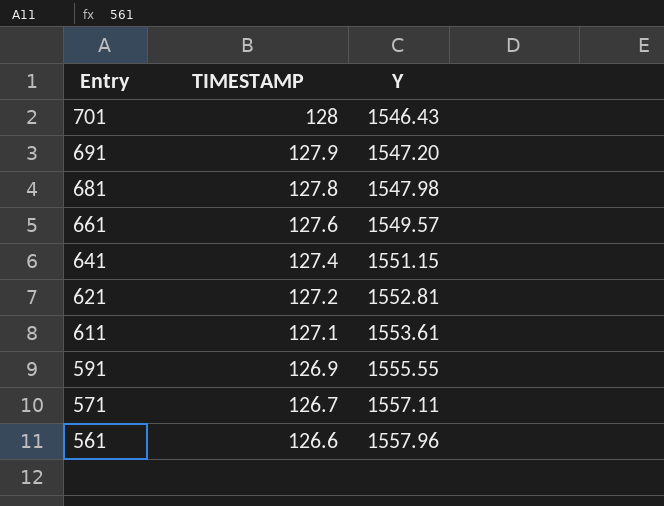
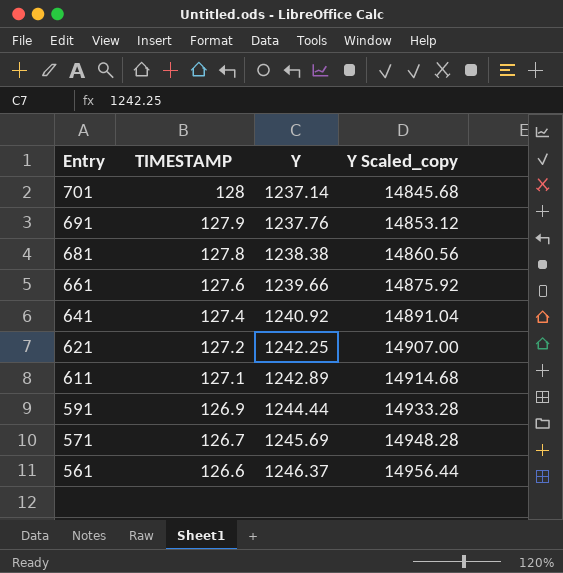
column Y Scaled_copy | formula: none -> [Y] * 12
701 | Y: 1546.43 -> 1237.14
691 | Y: 1547.20 -> 1237.76
681 | Y: 1547.98 -> 1238.38
661 | Y: 1549.57 -> 1239.66
641 | Y: 1551.15 -> 1240.92
621 | Y: 1552.81 -> 1242.25
611 | Y: 1553.61 -> 1242.89
591 | Y: 1555.55 -> 1244.44
571 | Y: 1557.11 -> 1245.69
561 | Y: 1557.96 -> 1246.37

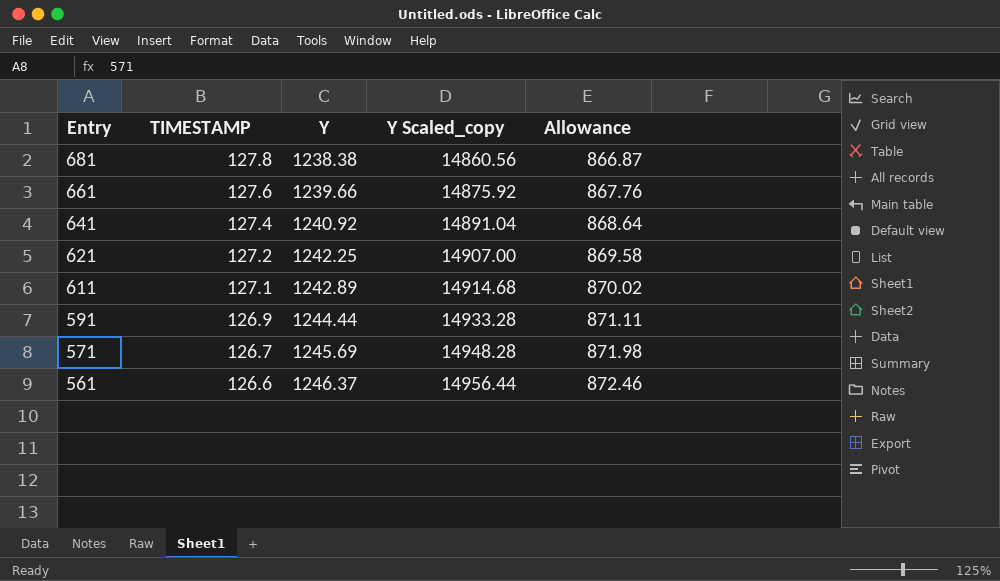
column Allowance | formula: none -> [Y] * 0.7
row 701: 128 | 1237.14 | 14845.68 -> none
row 691: 127.9 | 1237.76 | 14853.12 -> none

